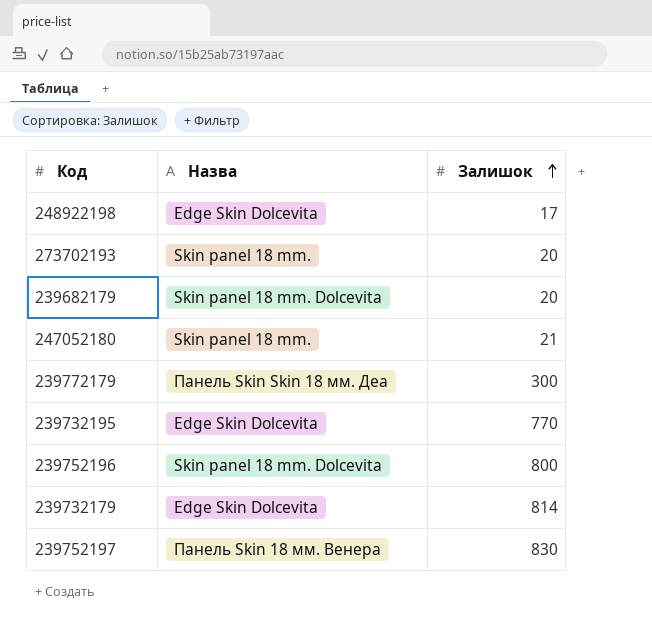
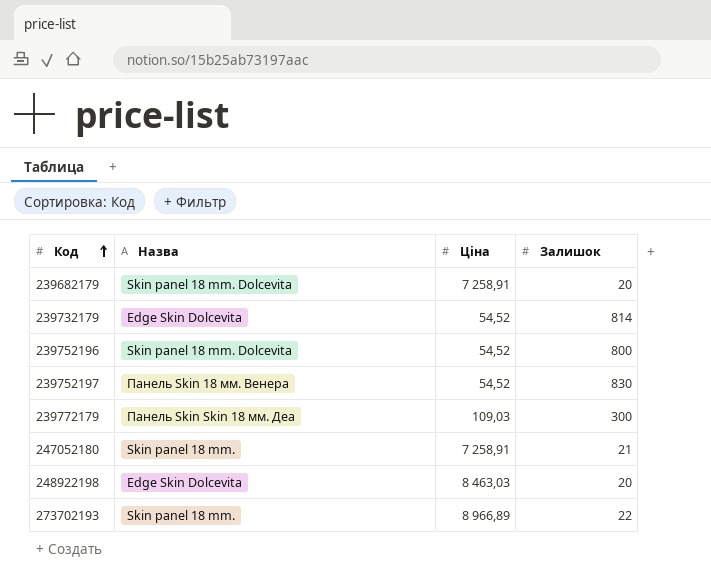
row order: Залишок ascending -> Код ascending
column Ціна | position: none -> 3
row 239732195: Edge Skin Dolcevita | 770 -> none
248922198 | Залишок: 17 -> 20
273702193 | Залишок: 20 -> 22

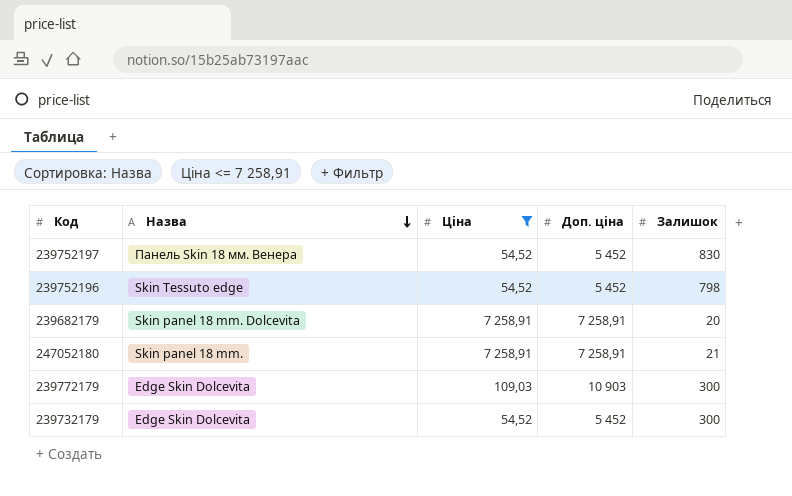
filter: none -> Ціна <= 7 258,91
row order: Код ascending -> Назва descending
column Доп. ціна | position: none -> 4
239752196 | Назва: Skin panel 18 mm. Dolcevita -> Skin Tessuto edge
239752196 | Залишок: 800 -> 798
239772179 | Назва: Панель Skin Skin 18 мм. Деа -> Edge Skin Dolcevita
239732179 | Залишок: 814 -> 300

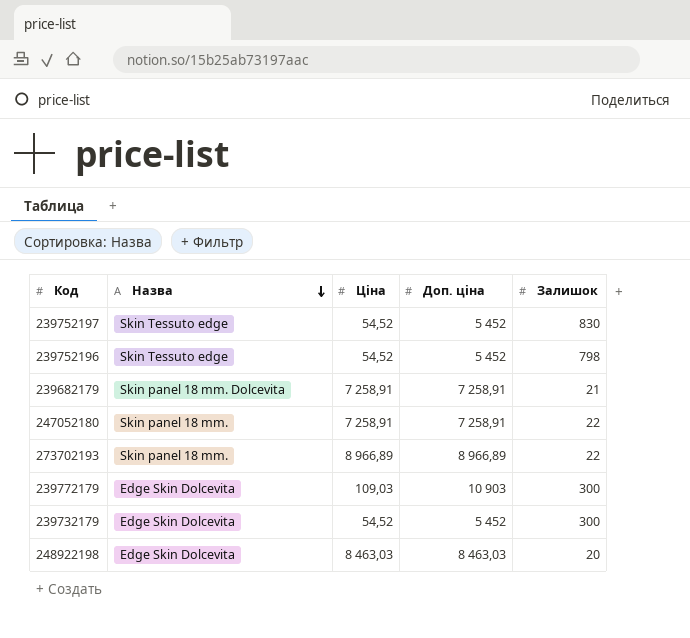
filter: Ціна <= 7 258,91 -> none
239752197 | Назва: Панель Skin 18 мм. Венера -> Skin Tessuto edge
239682179 | Залишок: 20 -> 21
247052180 | Залишок: 21 -> 22

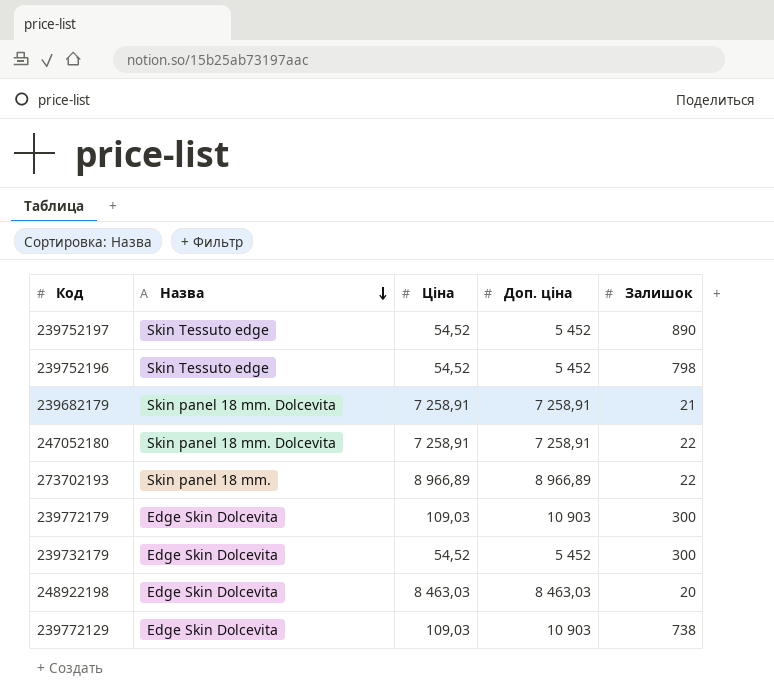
239752197 | Залишок: 830 -> 890
247052180 | Назва: Skin panel 18 mm. -> Skin panel 18 mm. Dolcevita
row 239772129: none -> Edge Skin Dolcevita | 109,03 | 10 903 | 738

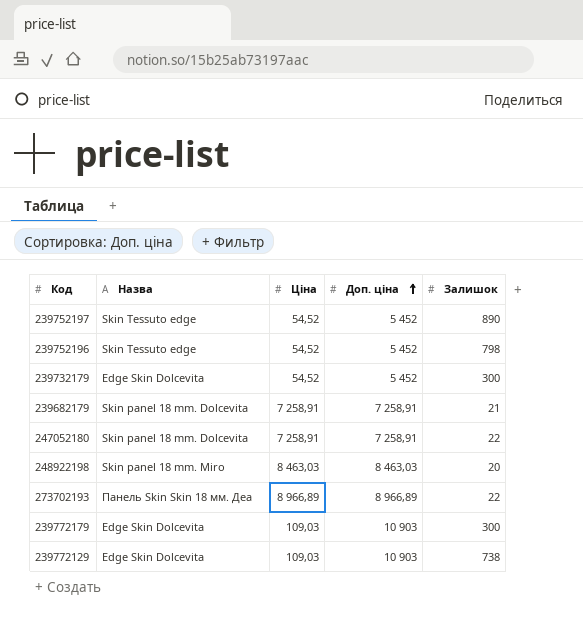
row order: Назва descending -> Доп. ціна ascending
248922198 | Назва: Edge Skin Dolcevita -> Skin panel 18 mm. Miro
273702193 | Назва: Skin panel 18 mm. -> Панель Skin Skin 18 мм. Деа

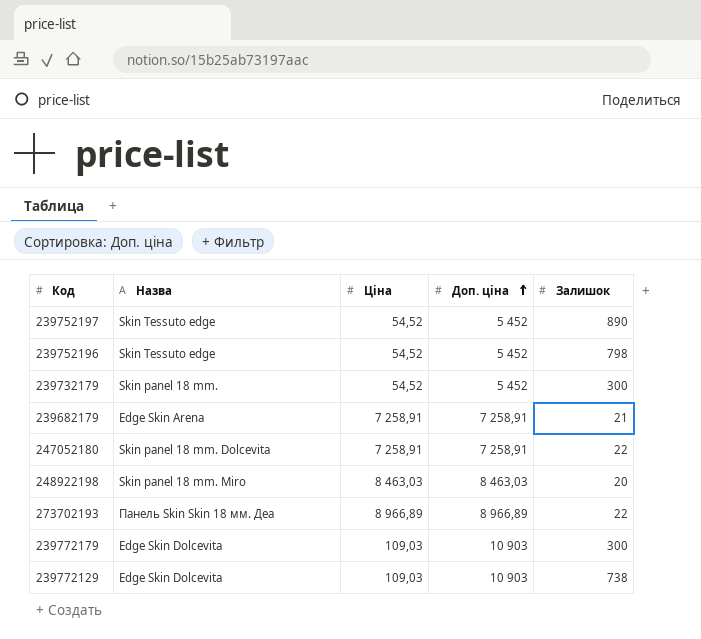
239732179 | Назва: Edge Skin Dolcevita -> Skin panel 18 mm.
239682179 | Назва: Skin panel 18 mm. Dolcevita -> Edge Skin Arena

